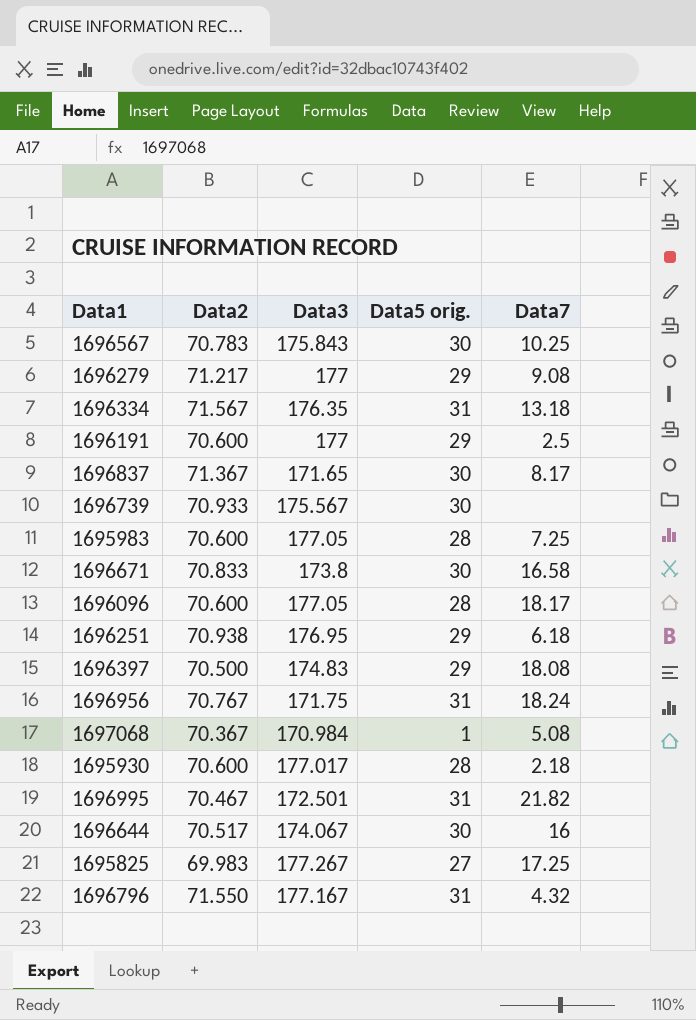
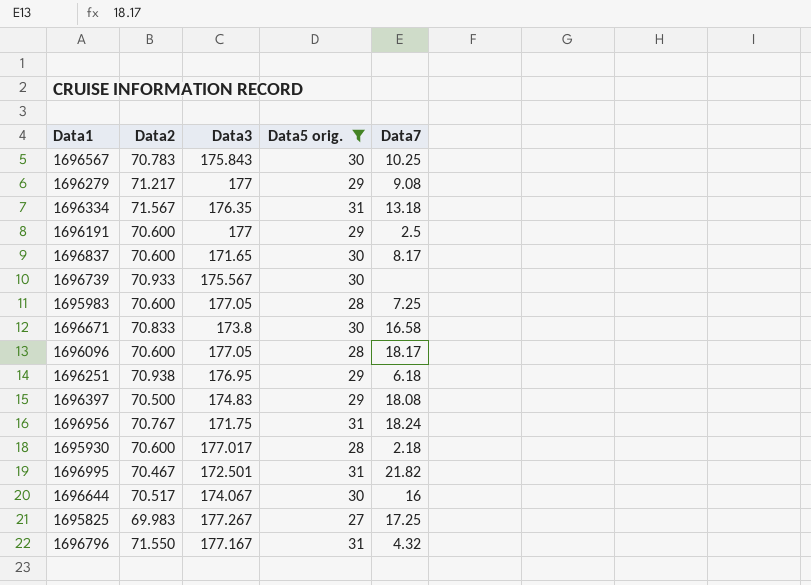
filter: none -> Data5 orig. != 1
1696837 | Data2: 71.367 -> 70.600

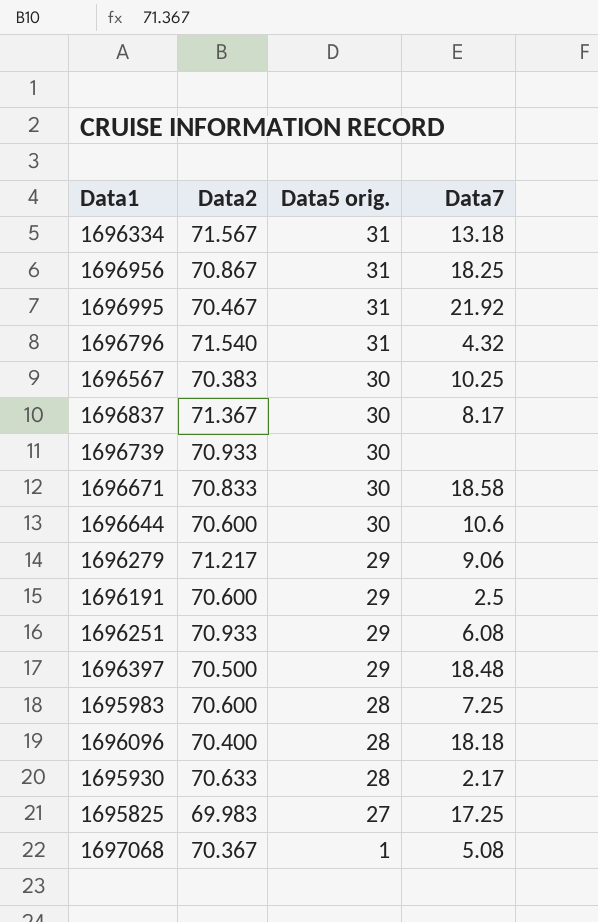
filter: Data5 orig. != 1 -> none
row order: none -> Data5 orig. descending
column Data3 | position: 3 -> none
1696956 | Data2: 70.767 -> 70.867
1696956 | Data7: 18.24 -> 18.25
1696995 | Data7: 21.82 -> 21.92
1696796 | Data2: 71.550 -> 71.540
1696567 | Data2: 70.783 -> 70.383
1696837 | Data2: 70.600 -> 71.367
1696671 | Data7: 16.58 -> 18.58
1696644 | Data2: 70.517 -> 70.600
1696644 | Data7: 16 -> 10.6
1696279 | Data7: 9.08 -> 9.06
1696251 | Data2: 70.938 -> 70.933
1696251 | Data7: 6.18 -> 6.08
1696397 | Data7: 18.08 -> 18.48
1696096 | Data2: 70.600 -> 70.400
1696096 | Data7: 18.17 -> 18.18
1695930 | Data2: 70.600 -> 70.633
1695930 | Data7: 2.18 -> 2.17

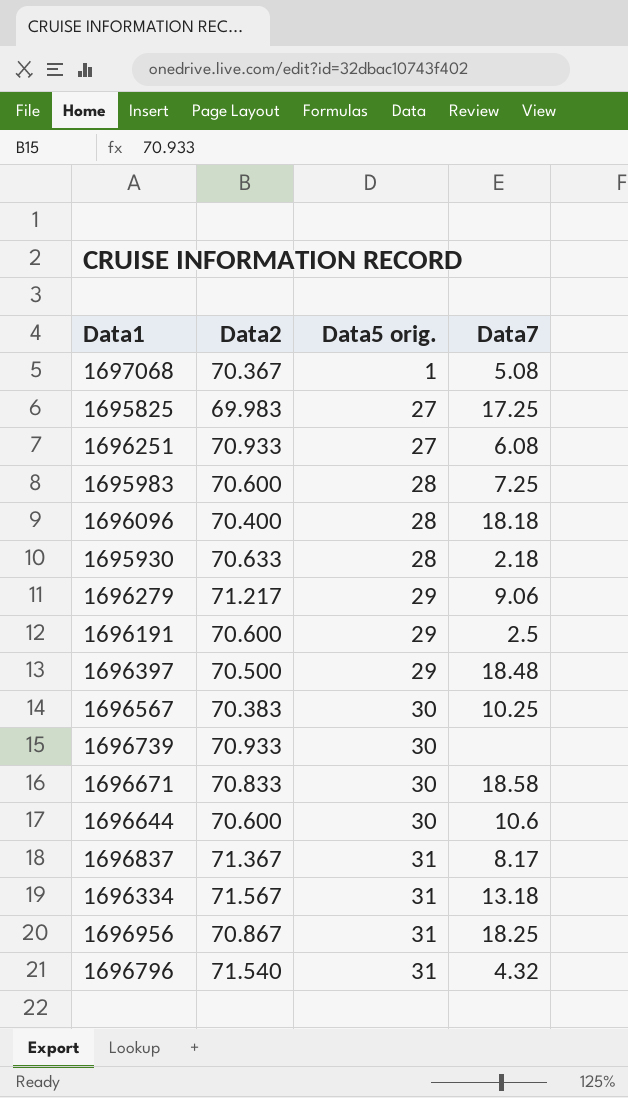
row order: Data5 orig. descending -> Data5 orig. ascending
row 1696995: 70.467 | 31 | 21.92 -> none
1696251 | Data5 orig.: 29 -> 27
1695930 | Data7: 2.17 -> 2.18
1696837 | Data5 orig.: 30 -> 31

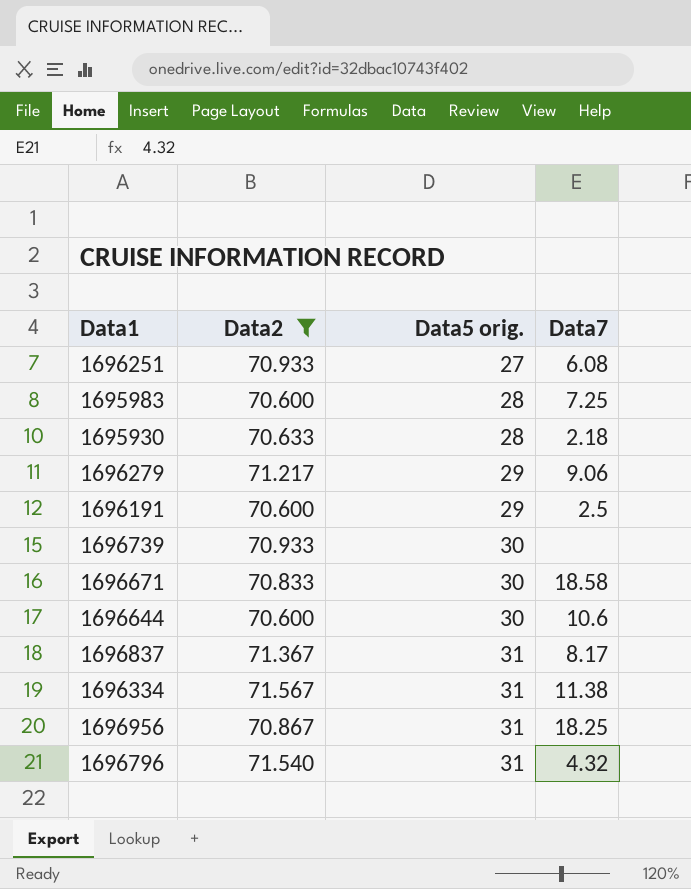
filter: none -> Data2 >= 70.600
1696334 | Data7: 13.18 -> 11.38

